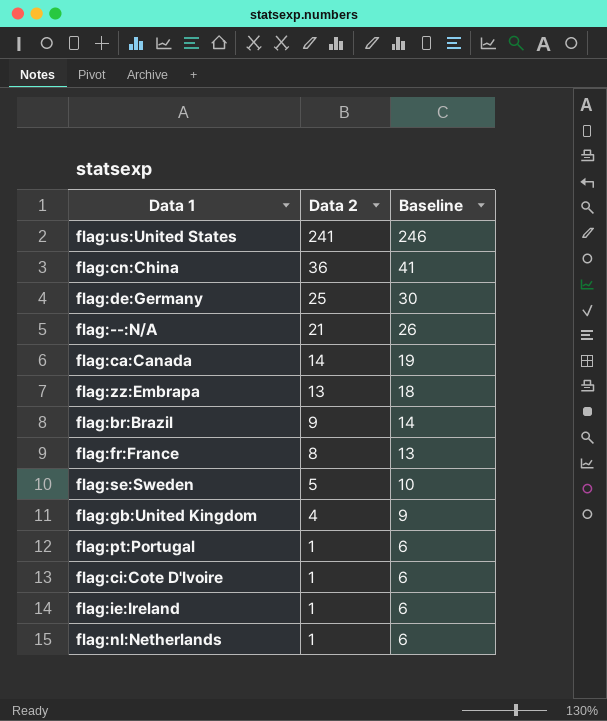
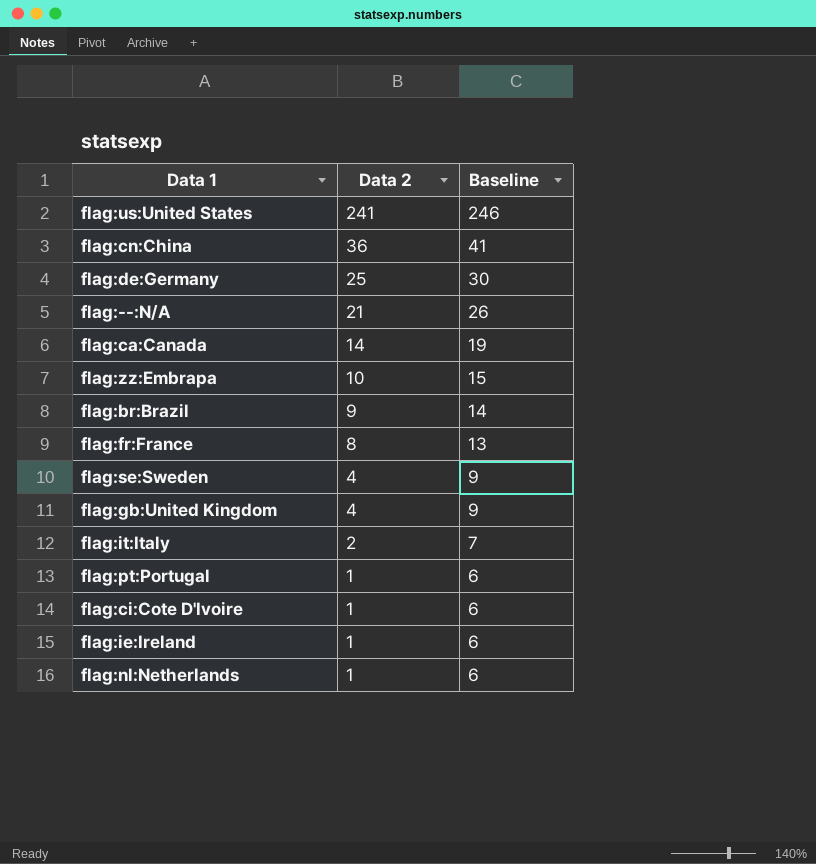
flag:zz:Embrapa | Data 2: 13 -> 10
flag:zz:Embrapa | Baseline: 18 -> 15
flag:se:Sweden | Data 2: 5 -> 4
flag:se:Sweden | Baseline: 10 -> 9
row flag:it:Italy: none -> 2 | 7

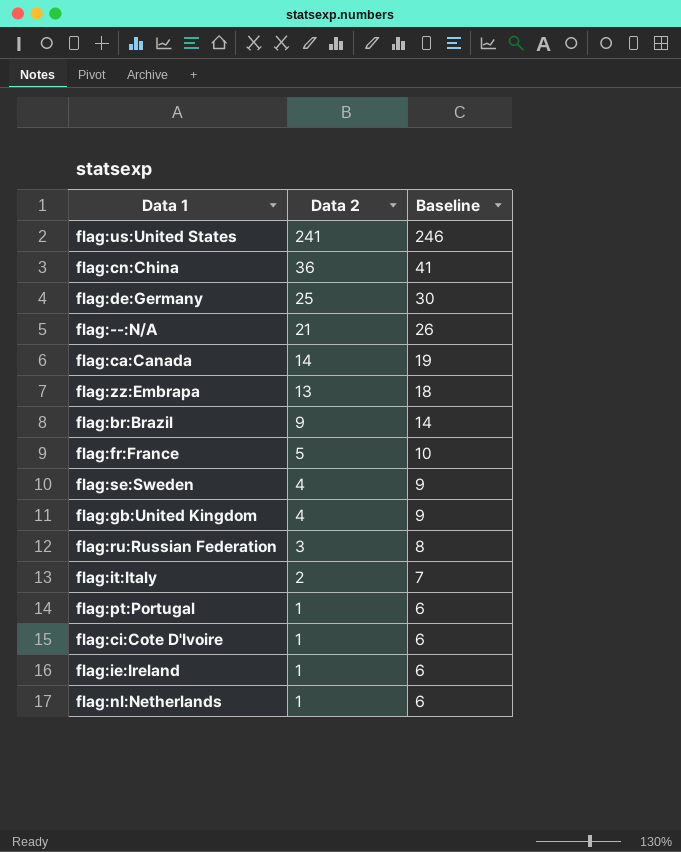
flag:zz:Embrapa | Data 2: 10 -> 13
flag:zz:Embrapa | Baseline: 15 -> 18
flag:fr:France | Data 2: 8 -> 5
flag:fr:France | Baseline: 13 -> 10
row flag:ru:Russian Federation: none -> 3 | 8

